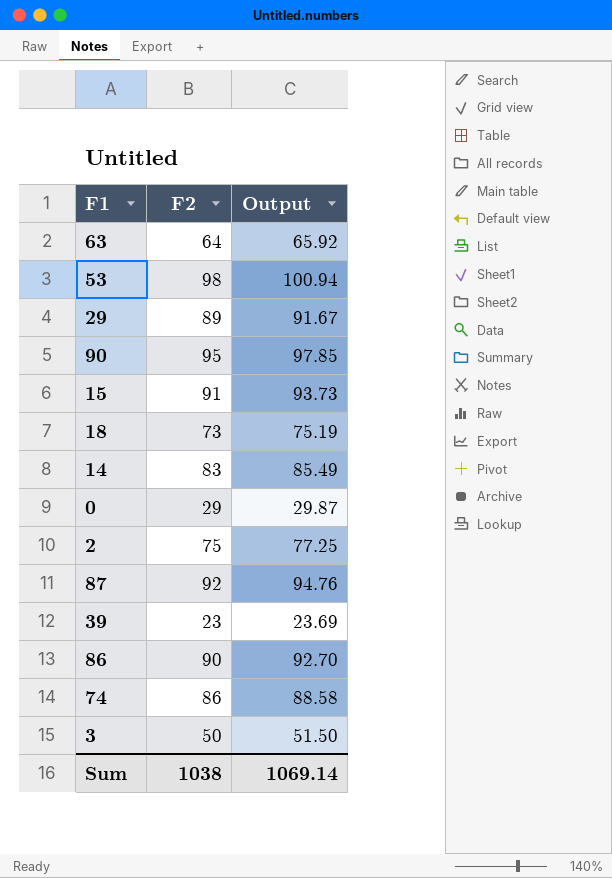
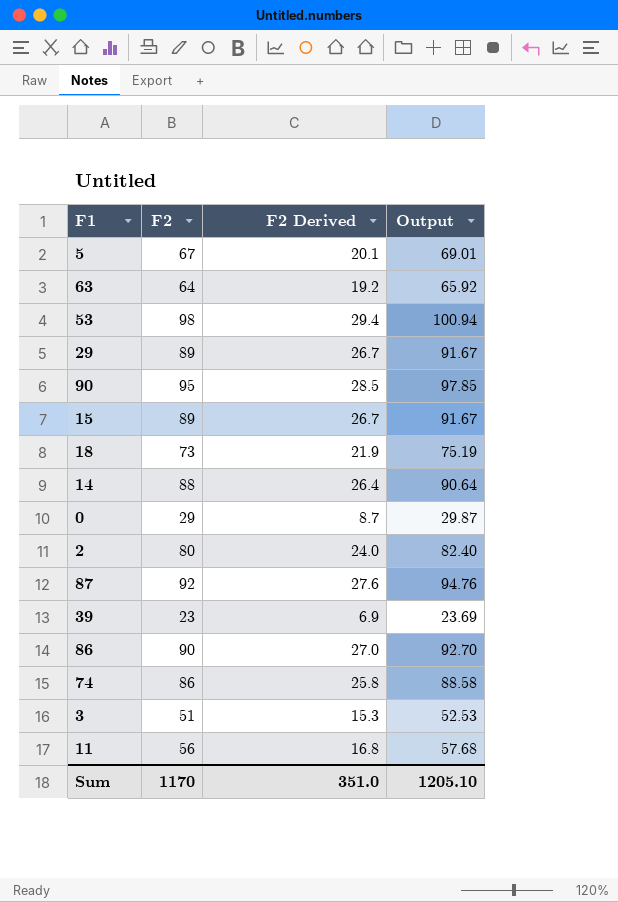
column F2 Derived | formula: none -> [F2] * 0.3
row 5: none -> 67 | 20.1 | 69.01
15 | F2: 91 -> 89
15 | Output: 93.73 -> 91.67
14 | F2: 83 -> 88
14 | Output: 85.49 -> 90.64
2 | F2: 75 -> 80
2 | Output: 77.25 -> 82.40
3 | F2: 50 -> 51
3 | Output: 51.50 -> 52.53
row 11: none -> 56 | 16.8 | 57.68
Sum | F2: 1038 -> 1170
Sum | Output: 1069.14 -> 1205.10

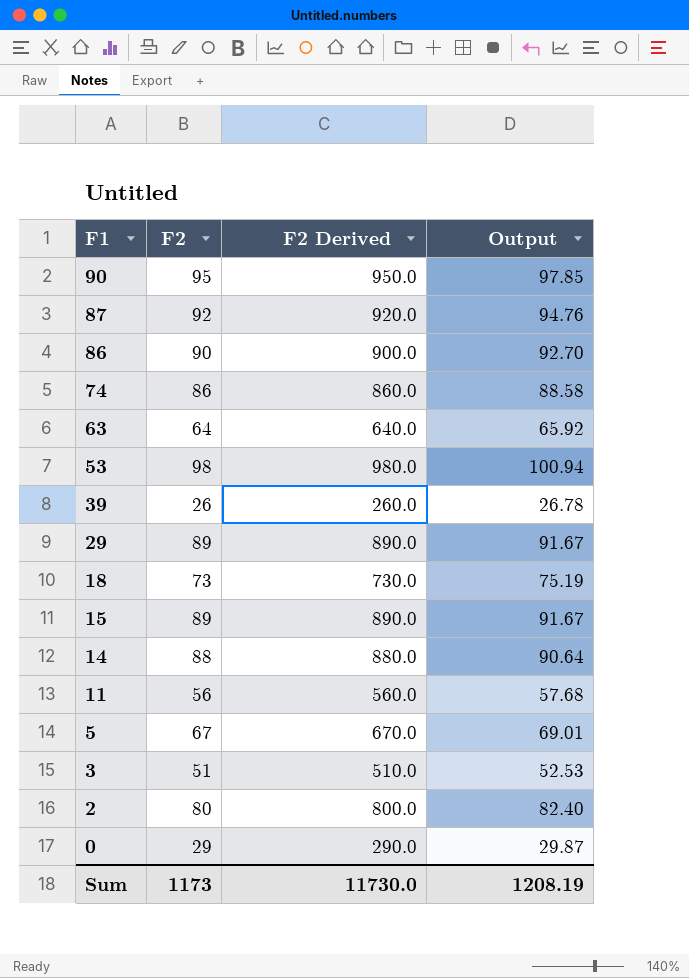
row order: none -> F1 descending
column F2 Derived | formula: [F2] * 0.3 -> [F2] * 10
39 | F2: 23 -> 26
39 | Output: 23.69 -> 26.78
Sum | F2: 1170 -> 1173
Sum | F2 Derived: 351.0 -> 11730.0
Sum | Output: 1205.10 -> 1208.19

